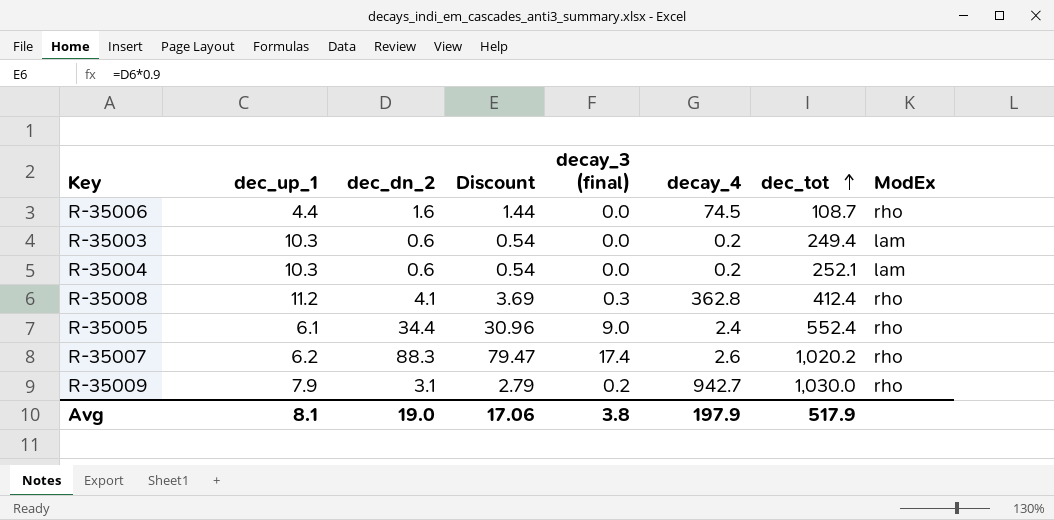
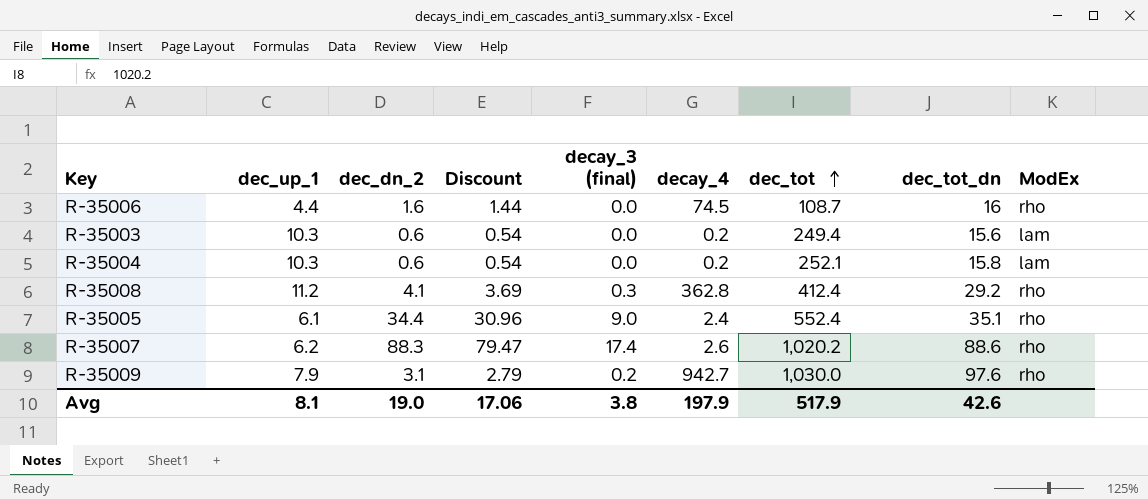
column dec_tot_dn | position: none -> 8

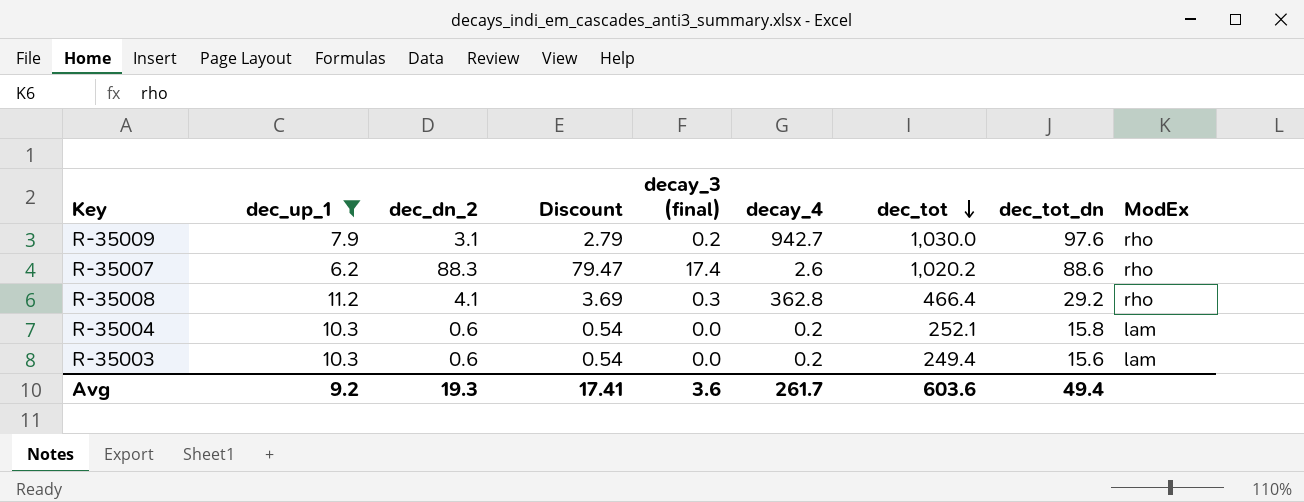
filter: none -> dec_up_1 >= 6.2
row order: dec_tot ascending -> dec_tot descending
R-35008 | dec_tot: 412.4 -> 466.4
Avg | dec_up_1: 8.1 -> 9.2
Avg | dec_dn_2: 19.0 -> 19.3
Avg | Discount: 17.06 -> 17.41
Avg | decay_3 (final): 3.8 -> 3.6
Avg | decay_4: 197.9 -> 261.7
Avg | dec_tot: 517.9 -> 603.6
Avg | dec_tot_dn: 42.6 -> 49.4

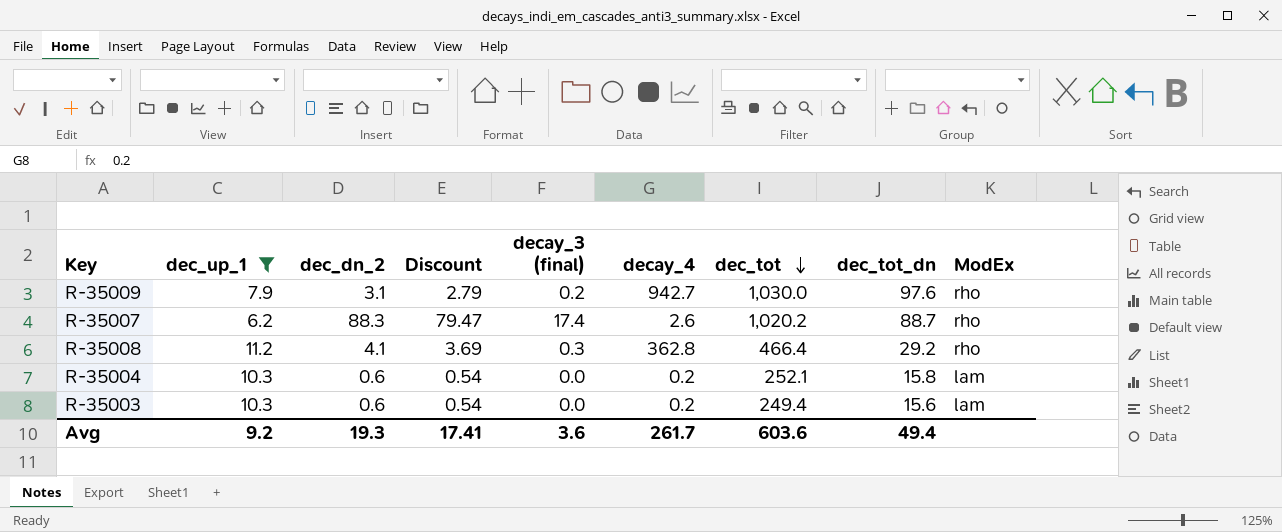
R-35007 | dec_tot_dn: 88.6 -> 88.7

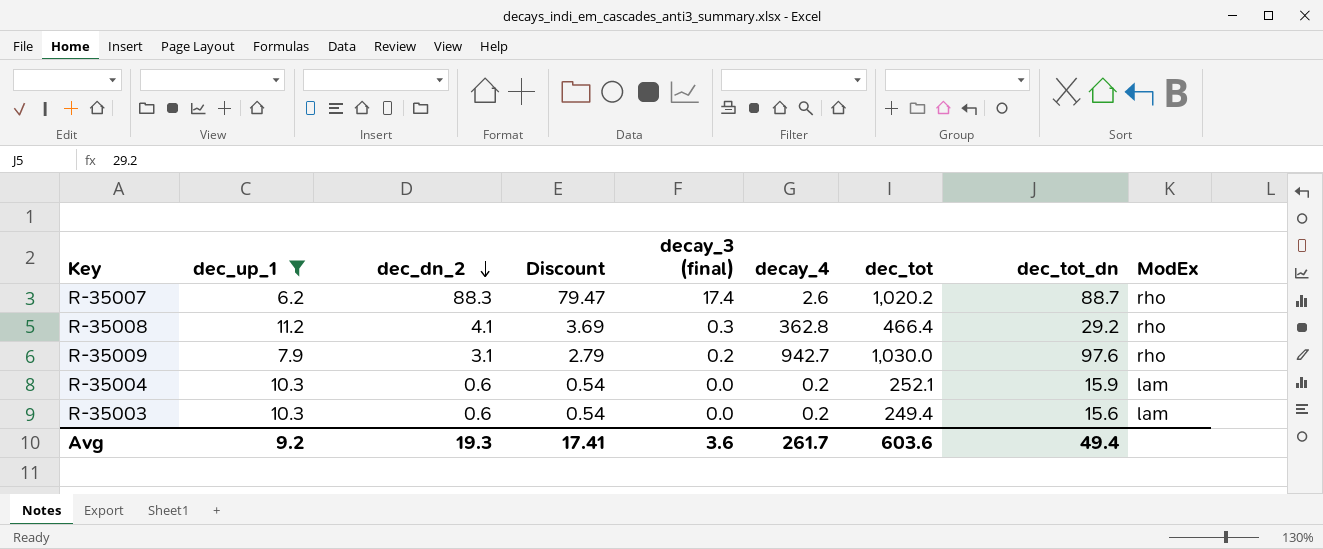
row order: dec_tot descending -> dec_dn_2 descending
R-35004 | dec_tot_dn: 15.8 -> 15.9

